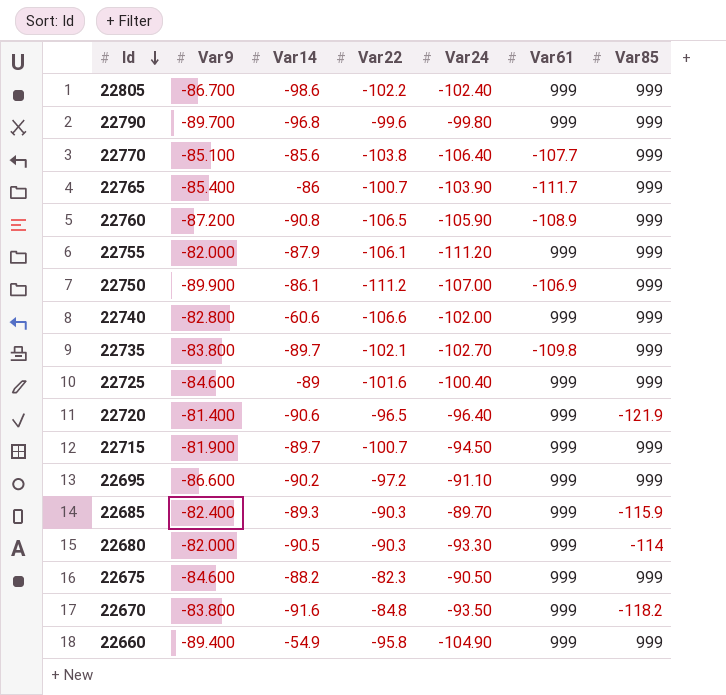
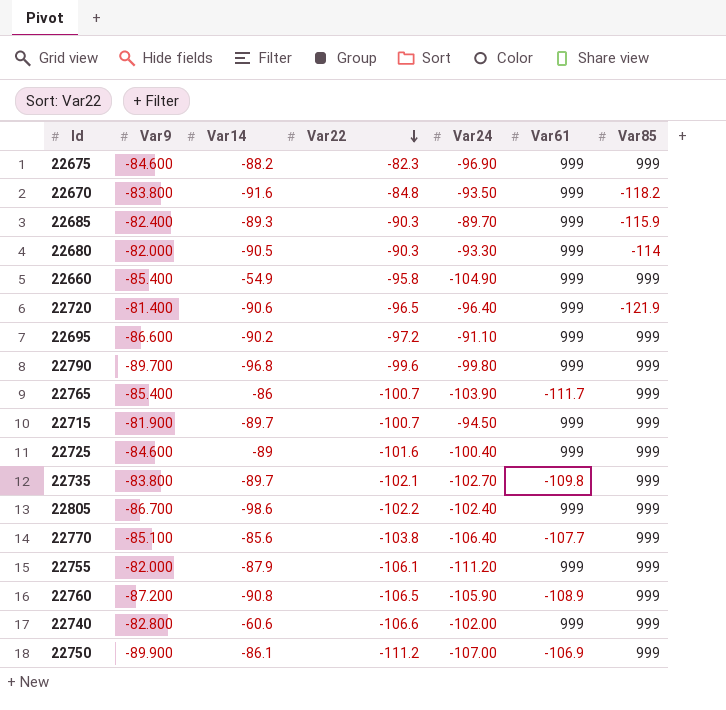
row order: Id descending -> Var22 descending
22675 | Var24: -90.50 -> -96.90
22660 | Var9: -89.400 -> -85.400

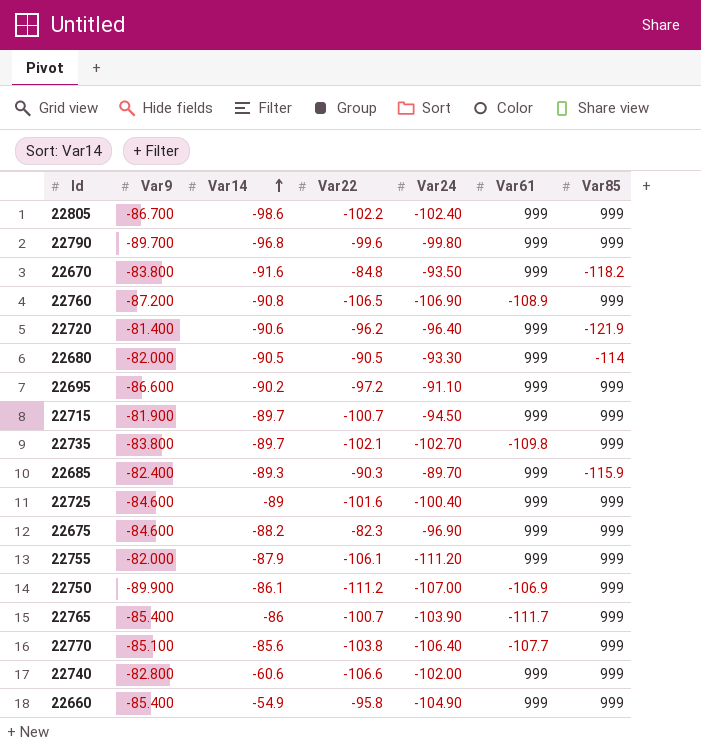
row order: Var22 descending -> Var14 ascending
22760 | Var24: -105.90 -> -106.90
22720 | Var22: -96.5 -> -96.2
22680 | Var22: -90.3 -> -90.5

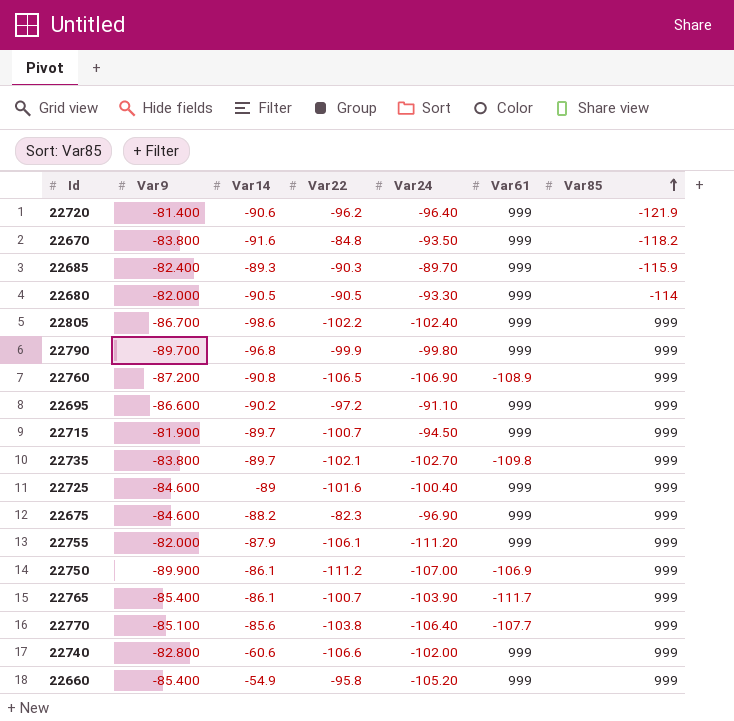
row order: Var14 ascending -> Var85 ascending
22790 | Var22: -99.6 -> -99.9
22765 | Var14: -86 -> -86.1
22660 | Var24: -104.90 -> -105.20

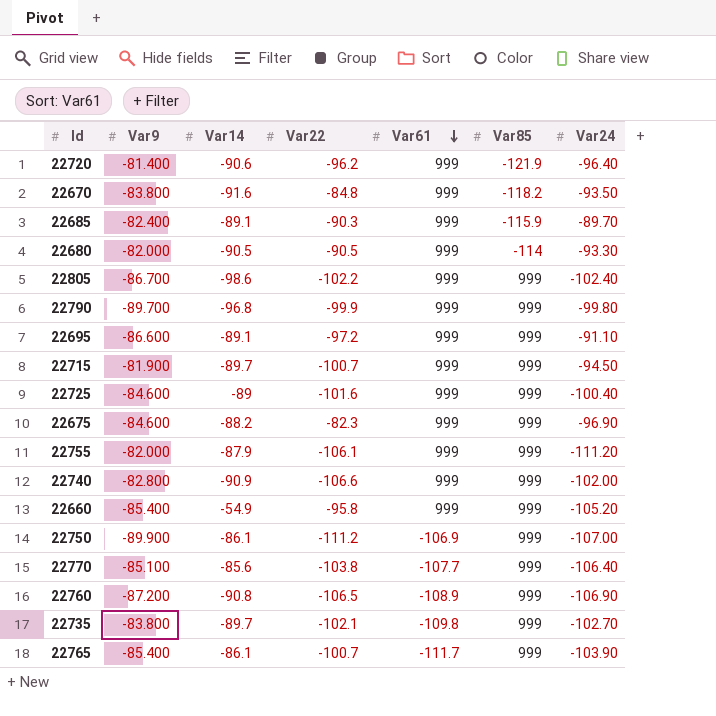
row order: Var85 ascending -> Var61 descending
column Var24 | position: 5 -> 7
22685 | Var14: -89.3 -> -89.1
22695 | Var14: -90.2 -> -89.1
22740 | Var14: -60.6 -> -90.9

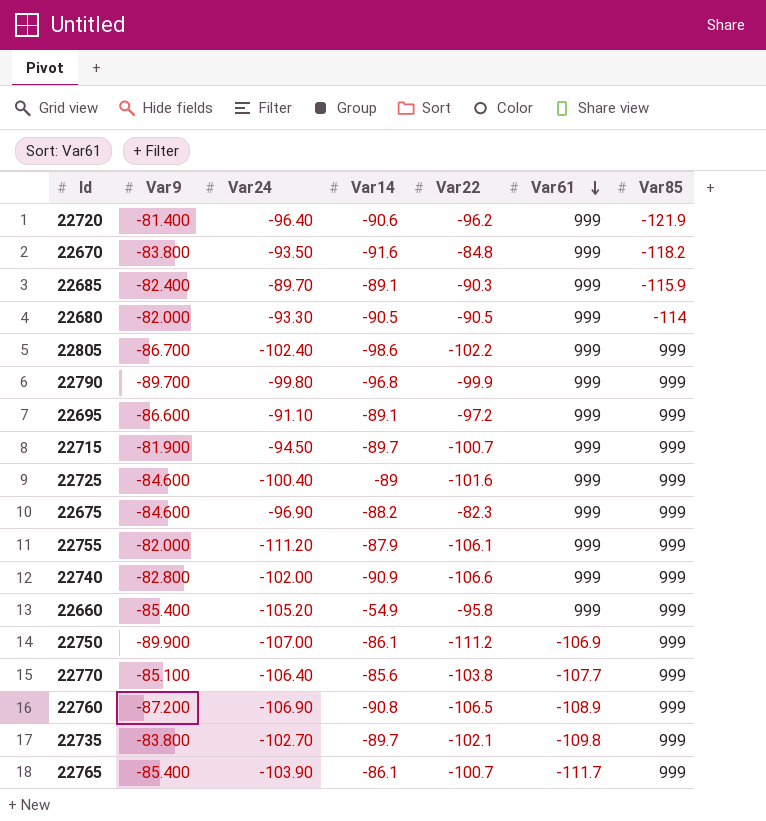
column Var24 | position: 7 -> 3

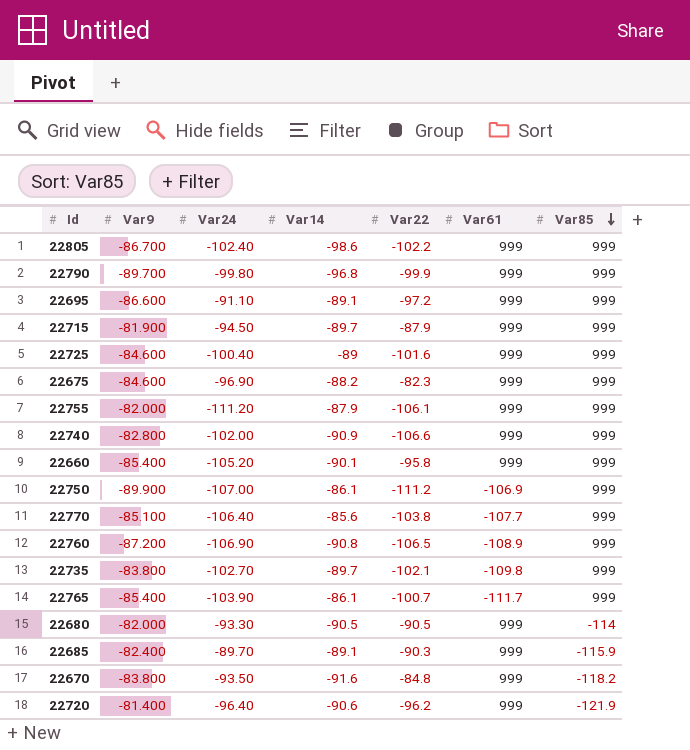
row order: Var61 descending -> Var85 descending
22715 | Var22: -100.7 -> -87.9
22660 | Var14: -54.9 -> -90.1

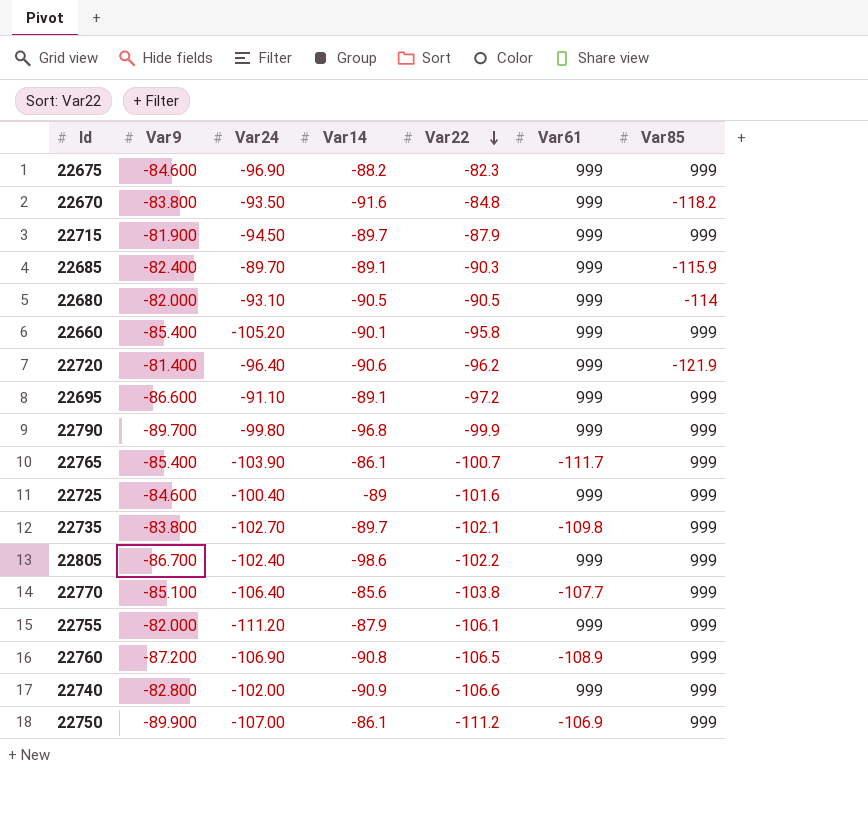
row order: Var85 descending -> Var22 descending
22680 | Var24: -93.30 -> -93.10

